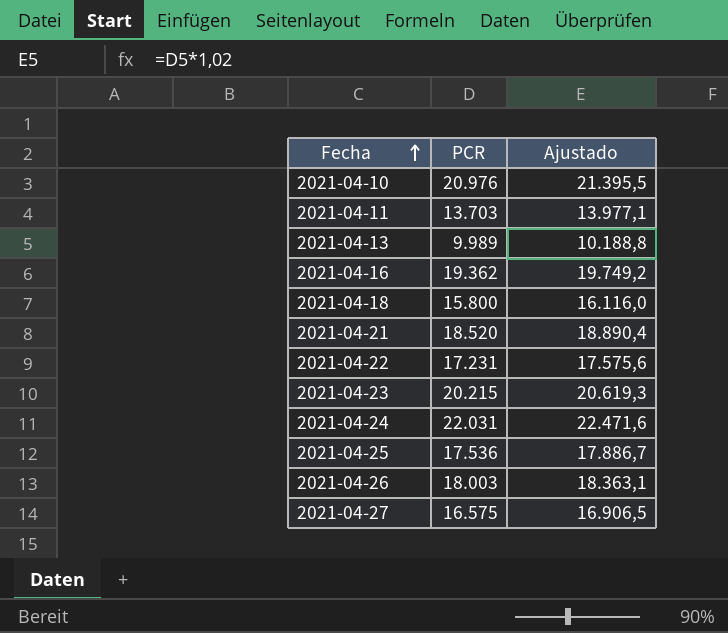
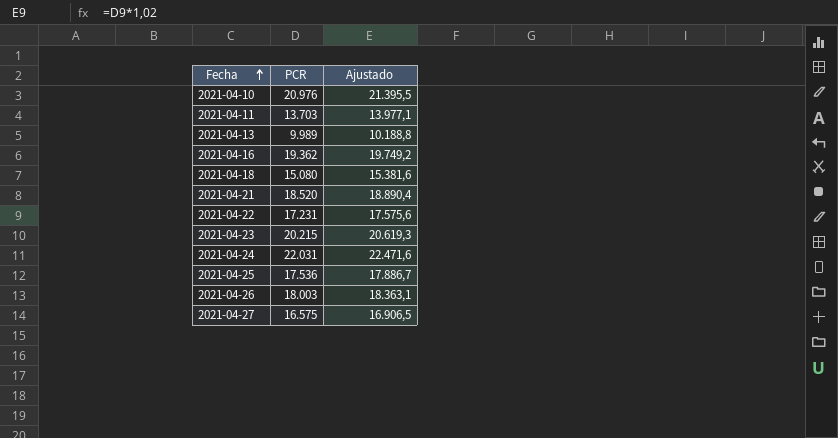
2021-04-18 | PCR: 15.800 -> 15.080
2021-04-18 | Ajustado: 16.116,0 -> 15.381,6

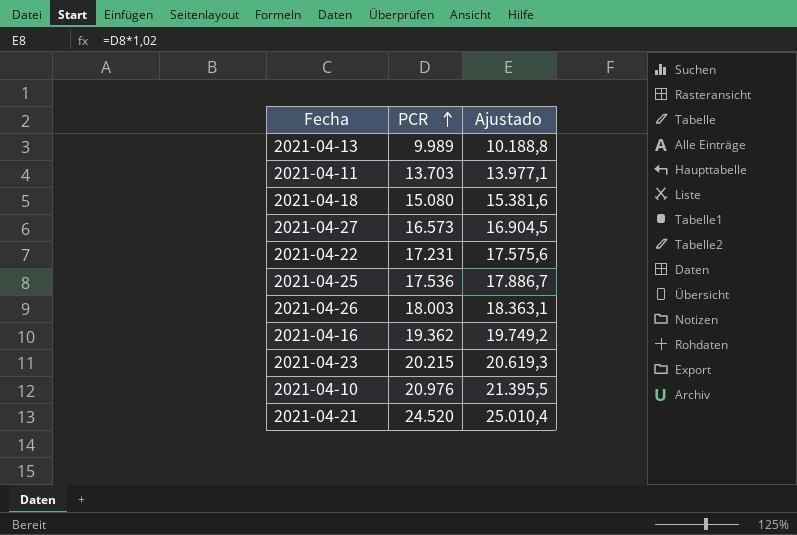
row order: Fecha ascending -> PCR ascending
row 2021-04-24: 22.031 | 22.471,6 -> none
2021-04-27 | PCR: 16.575 -> 16.573
2021-04-27 | Ajustado: 16.906,5 -> 16.904,5
2021-04-21 | PCR: 18.520 -> 24.520
2021-04-21 | Ajustado: 18.890,4 -> 25.010,4

